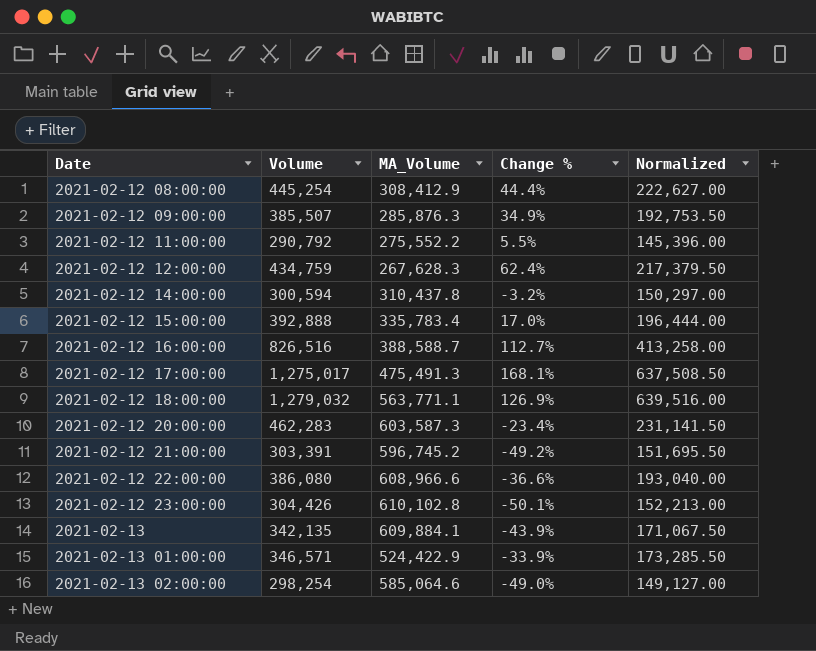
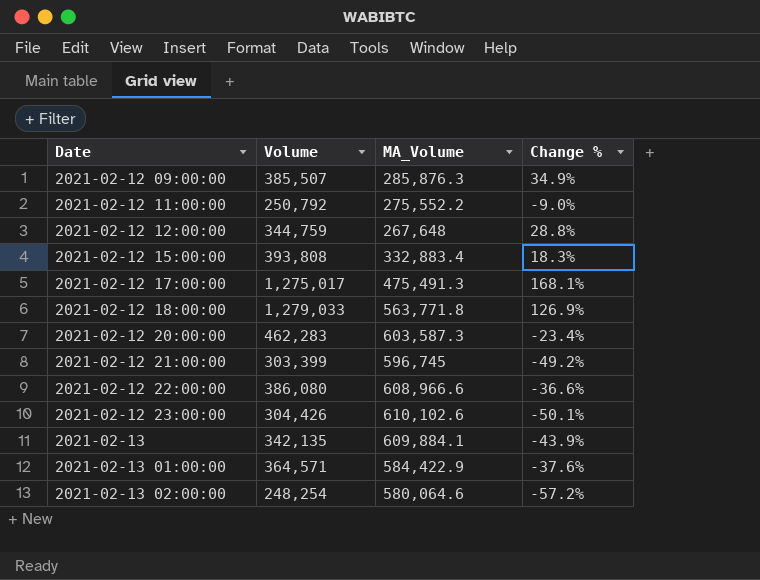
column Normalized | formula: [Volume] * 0.5 -> none
row 2021-02-12 08:00:00: 445,254 | 308,412.9 | 44.4% | 222,627.00 -> none
row 2021-02-12 14:00:00: 300,594 | 310,437.8 | -3.2% | 150,297.00 -> none
row 2021-02-12 16:00:00: 826,516 | 388,588.7 | 112.7% | 413,258.00 -> none
2021-02-12 11:00:00 | Volume: 290,792 -> 250,792
2021-02-12 11:00:00 | Change %: 5.5% -> -9.0%
2021-02-12 12:00:00 | Volume: 434,759 -> 344,759
2021-02-12 12:00:00 | MA_Volume: 267,628.3 -> 267,648
2021-02-12 12:00:00 | Change %: 62.4% -> 28.8%
2021-02-12 15:00:00 | Volume: 392,888 -> 393,808
2021-02-12 15:00:00 | MA_Volume: 335,783.4 -> 332,883.4
2021-02-12 15:00:00 | Change %: 17.0% -> 18.3%
2021-02-12 18:00:00 | Volume: 1,279,032 -> 1,279,033
2021-02-12 18:00:00 | MA_Volume: 563,771.1 -> 563,771.8
2021-02-12 21:00:00 | Volume: 303,391 -> 303,399
2021-02-12 21:00:00 | MA_Volume: 596,745.2 -> 596,745
2021-02-12 23:00:00 | MA_Volume: 610,102.8 -> 610,102.6
2021-02-13 01:00:00 | Volume: 346,571 -> 364,571
2021-02-13 01:00:00 | MA_Volume: 524,422.9 -> 584,422.9
2021-02-13 01:00:00 | Change %: -33.9% -> -37.6%
2021-02-13 02:00:00 | Volume: 298,254 -> 248,254
2021-02-13 02:00:00 | MA_Volume: 585,064.6 -> 580,064.6
2021-02-13 02:00:00 | Change %: -49.0% -> -57.2%

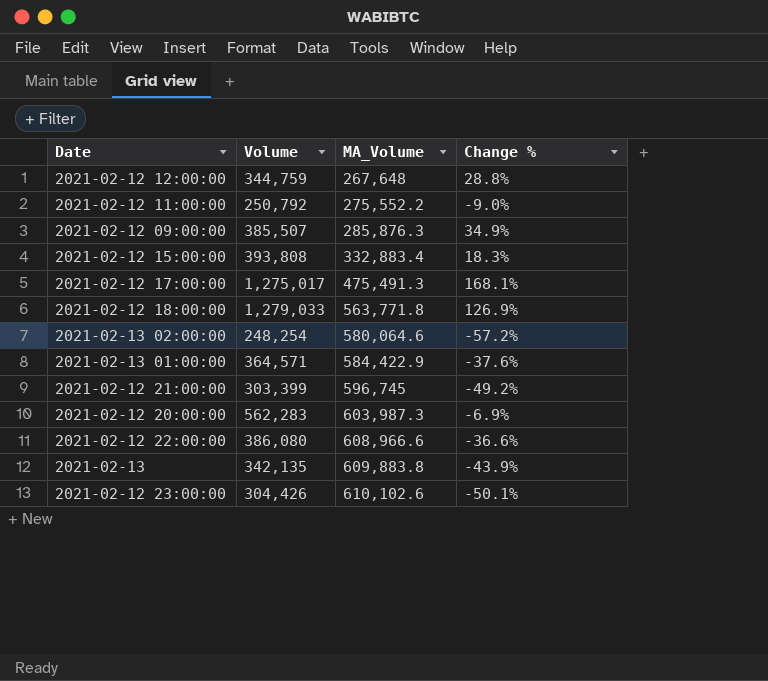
row order: Date ascending -> MA_Volume ascending
2021-02-12 20:00:00 | Volume: 462,283 -> 562,283
2021-02-12 20:00:00 | MA_Volume: 603,587.3 -> 603,987.3
2021-02-12 20:00:00 | Change %: -23.4% -> -6.9%
2021-02-13 | MA_Volume: 609,884.1 -> 609,883.8

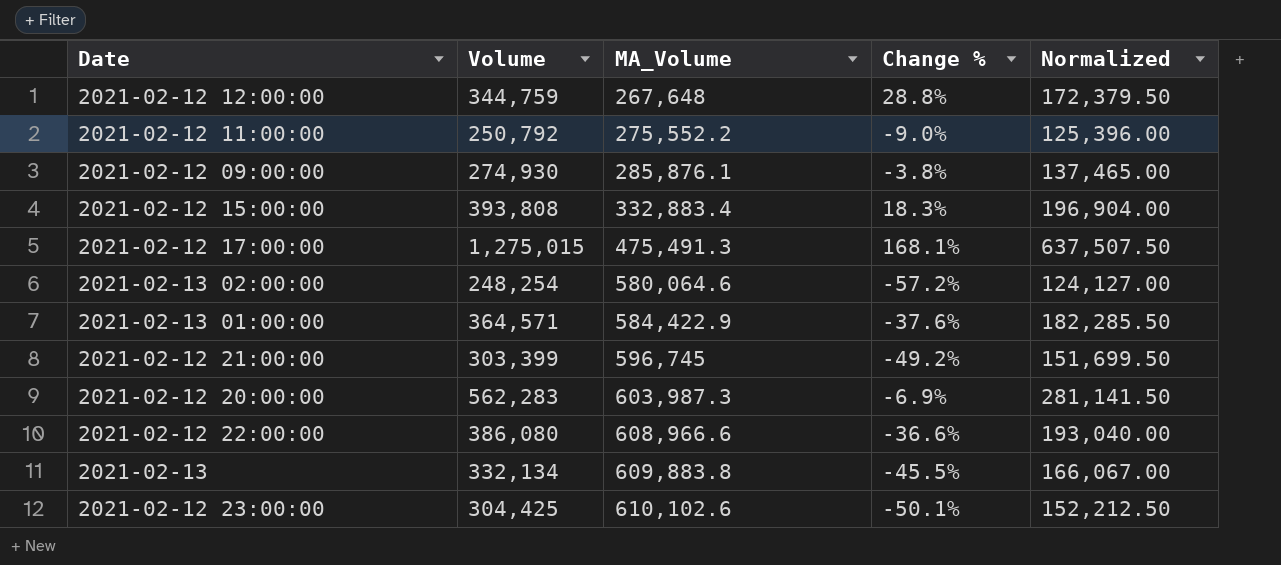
column Normalized | formula: none -> [Volume] * 0.5
row 2021-02-12 18:00:00: 1,279,033 | 563,771.8 | 126.9% -> none
2021-02-12 09:00:00 | Volume: 385,507 -> 274,930
2021-02-12 09:00:00 | MA_Volume: 285,876.3 -> 285,876.1
2021-02-12 09:00:00 | Change %: 34.9% -> -3.8%
2021-02-12 17:00:00 | Volume: 1,275,017 -> 1,275,015
2021-02-13 | Volume: 342,135 -> 332,134
2021-02-13 | Change %: -43.9% -> -45.5%
2021-02-12 23:00:00 | Volume: 304,426 -> 304,425

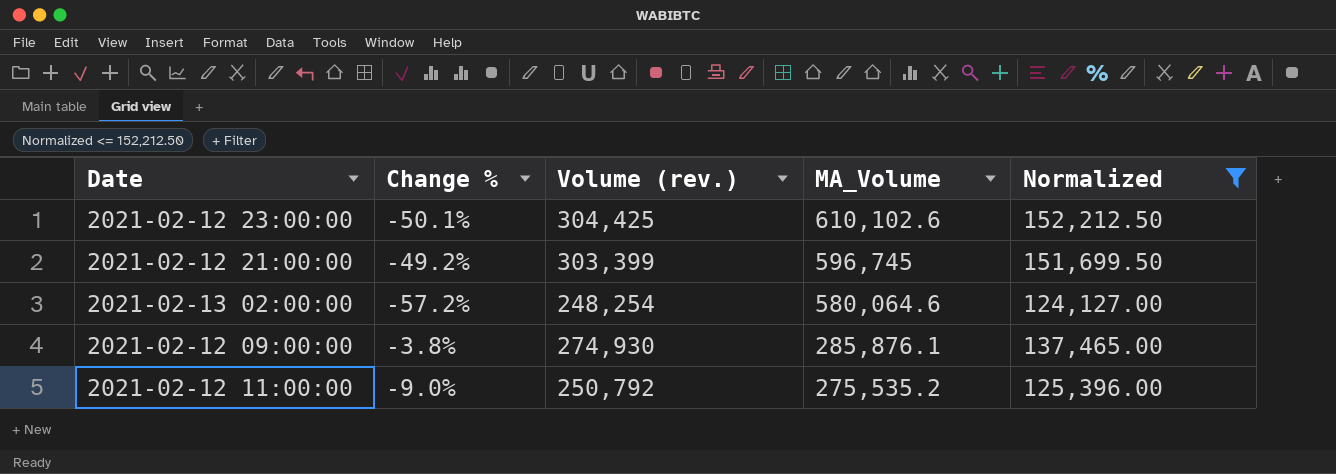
filter: none -> Normalized <= 152,212.50
row order: MA_Volume ascending -> MA_Volume descending
column Change % | position: 4 -> 2
column name: Volume -> Volume (rev.)
2021-02-12 11:00:00 | MA_Volume: 275,552.2 -> 275,535.2

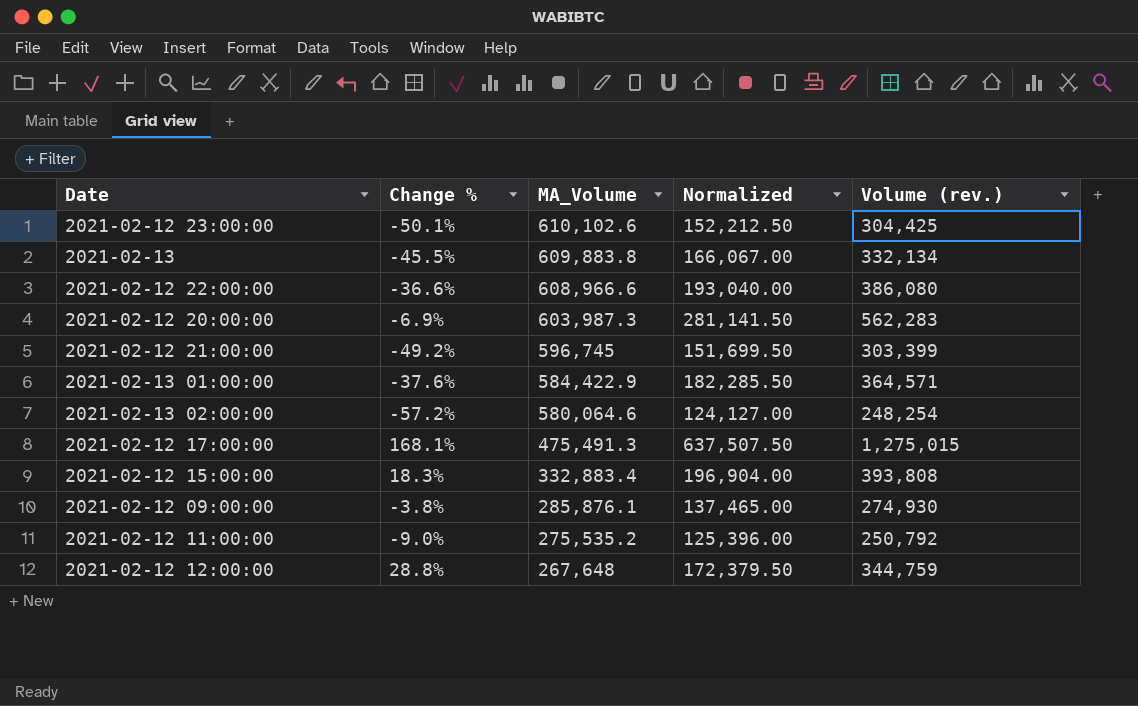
filter: Normalized <= 152,212.50 -> none
column Volume (rev.) | position: 3 -> 5

